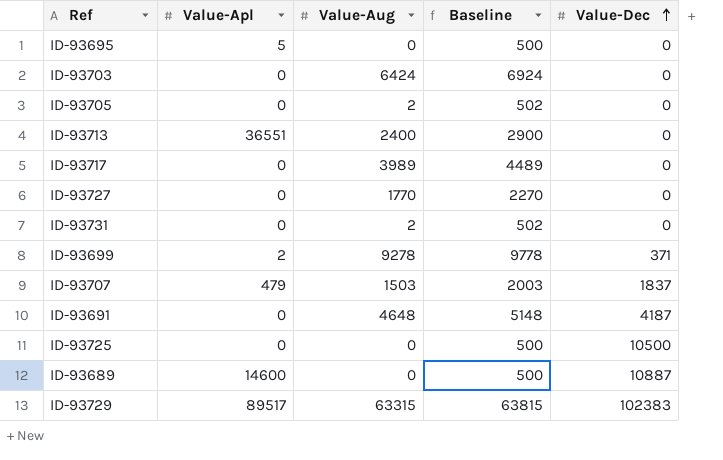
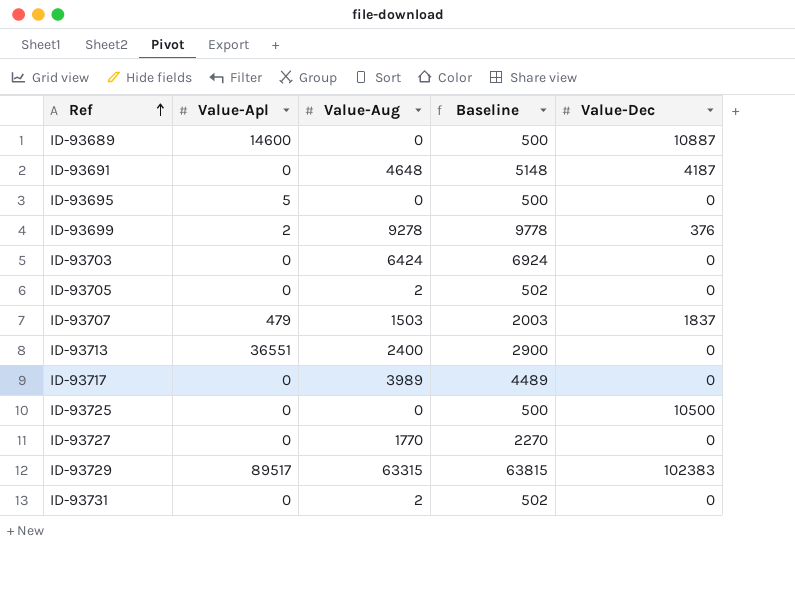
row order: Value-Dec ascending -> Ref ascending
ID-93699 | Value-Dec: 371 -> 376

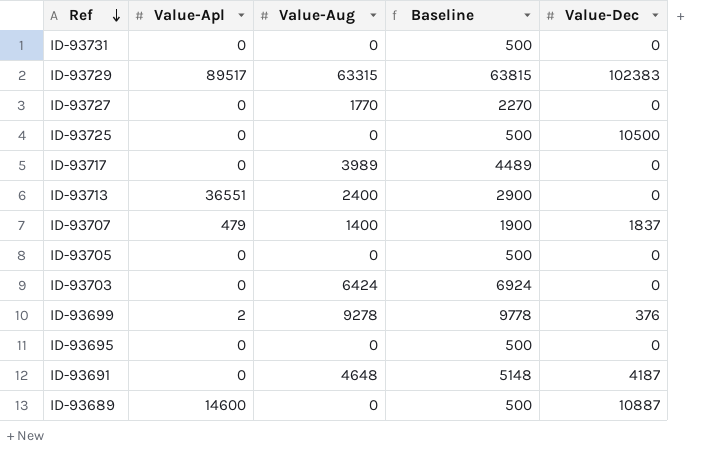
row order: Ref ascending -> Ref descending
ID-93731 | Value-Aug: 2 -> 0
ID-93731 | Baseline: 502 -> 500
ID-93707 | Value-Aug: 1503 -> 1400
ID-93707 | Baseline: 2003 -> 1900
ID-93705 | Value-Aug: 2 -> 0
ID-93705 | Baseline: 502 -> 500
ID-93695 | Value-Apl: 5 -> 0

